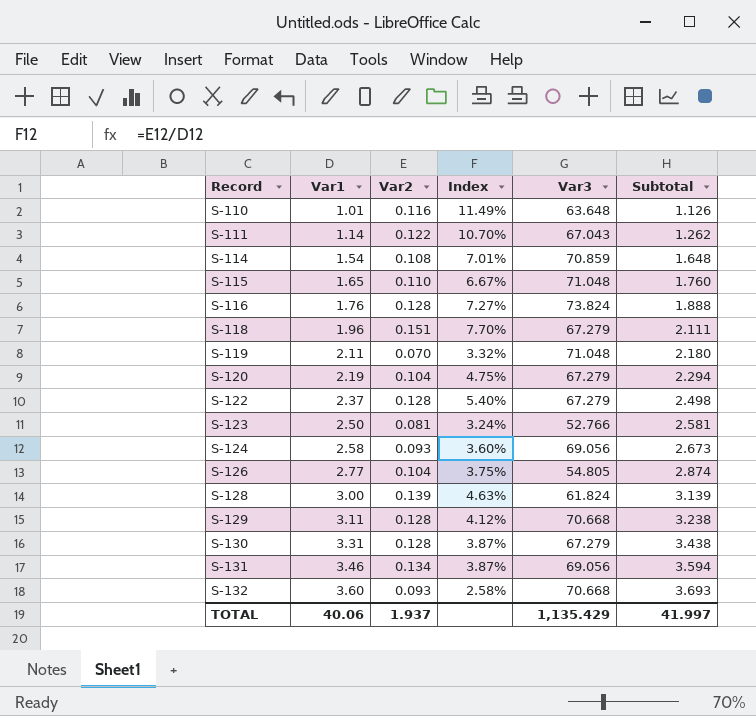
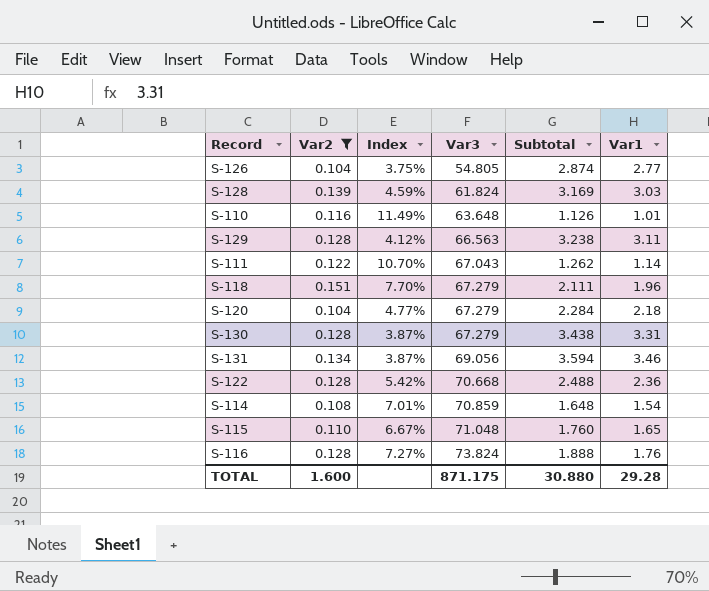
filter: none -> Var2 >= 0.104
row order: Record ascending -> Var3 ascending
column Var1 | position: 2 -> 6
S-128 | Index: 4.63% -> 4.59%
S-128 | Subtotal: 3.139 -> 3.169
S-128 | Var1: 3.00 -> 3.03
S-129 | Var3: 70.668 -> 66.563
S-120 | Index: 4.75% -> 4.77%
S-120 | Subtotal: 2.294 -> 2.284
S-120 | Var1: 2.19 -> 2.18
S-122 | Index: 5.40% -> 5.42%
S-122 | Var3: 67.279 -> 70.668
S-122 | Subtotal: 2.498 -> 2.488
S-122 | Var1: 2.37 -> 2.36
TOTAL | Var2: 1.937 -> 1.600
TOTAL | Var3: 1,135.429 -> 871.175
TOTAL | Subtotal: 41.997 -> 30.880
TOTAL | Var1: 40.06 -> 29.28

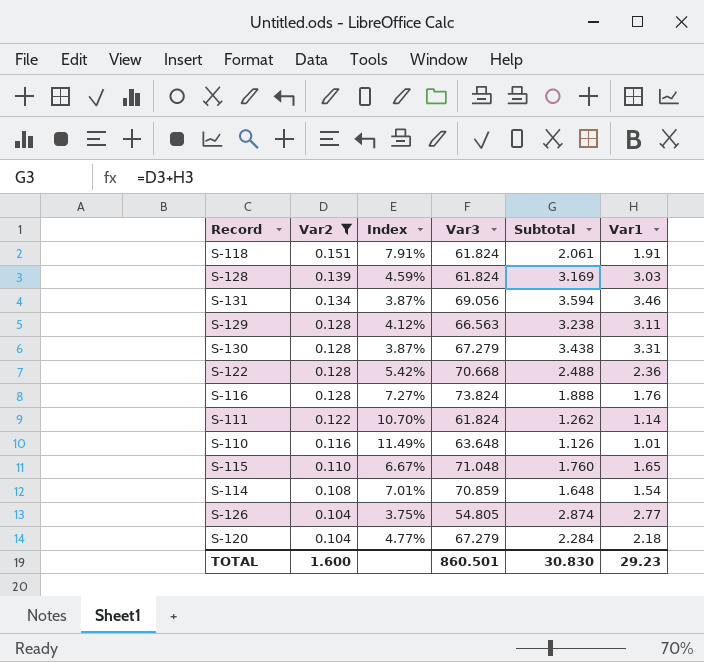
row order: Var3 ascending -> Var2 descending
S-118 | Index: 7.70% -> 7.91%
S-118 | Var3: 67.279 -> 61.824
S-118 | Subtotal: 2.111 -> 2.061
S-118 | Var1: 1.96 -> 1.91
S-111 | Var3: 67.043 -> 61.824
TOTAL | Var3: 871.175 -> 860.501
TOTAL | Subtotal: 30.880 -> 30.830
TOTAL | Var1: 29.28 -> 29.23

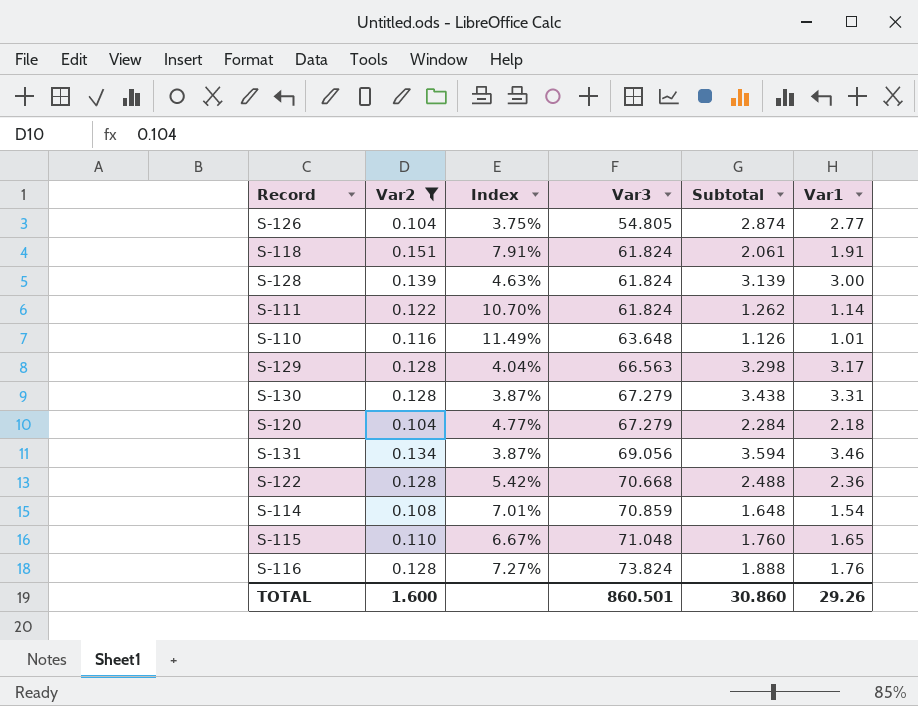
row order: Var2 descending -> Var3 ascending
S-128 | Index: 4.59% -> 4.63%
S-128 | Subtotal: 3.169 -> 3.139
S-128 | Var1: 3.03 -> 3.00
S-129 | Index: 4.12% -> 4.04%
S-129 | Subtotal: 3.238 -> 3.298
S-129 | Var1: 3.11 -> 3.17
TOTAL | Subtotal: 30.830 -> 30.860
TOTAL | Var1: 29.23 -> 29.26

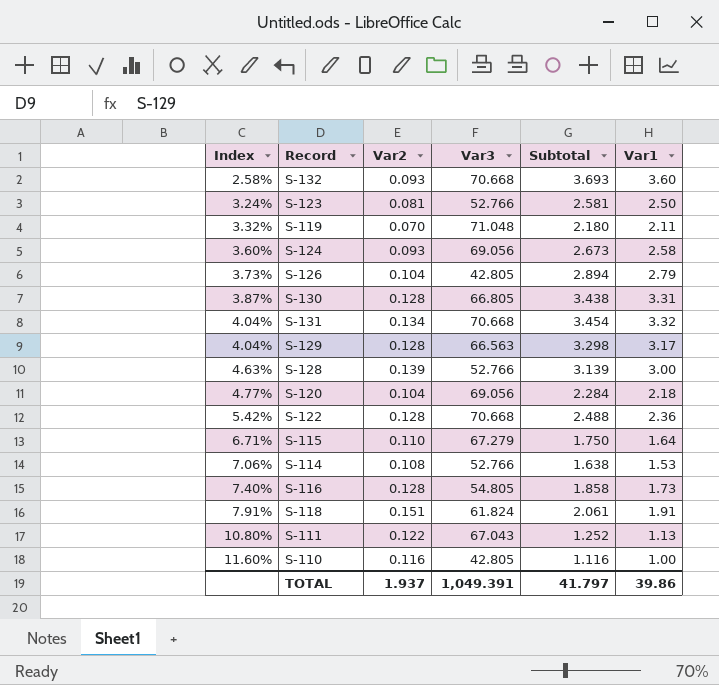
filter: Var2 >= 0.104 -> none
row order: Var3 ascending -> Index ascending
column Index | position: 3 -> 1
S-126 | Index: 3.75% -> 3.73%
S-126 | Var3: 54.805 -> 42.805
S-126 | Subtotal: 2.874 -> 2.894
S-126 | Var1: 2.77 -> 2.79
S-130 | Var3: 67.279 -> 66.805
S-131 | Index: 3.87% -> 4.04%
S-131 | Var3: 69.056 -> 70.668
S-131 | Subtotal: 3.594 -> 3.454
S-131 | Var1: 3.46 -> 3.32
S-128 | Var3: 61.824 -> 52.766
S-120 | Var3: 67.279 -> 69.056
S-115 | Index: 6.67% -> 6.71%
S-115 | Var3: 71.048 -> 67.279
S-115 | Subtotal: 1.760 -> 1.750
S-115 | Var1: 1.65 -> 1.64
S-114 | Index: 7.01% -> 7.06%
S-114 | Var3: 70.859 -> 52.766
S-114 | Subtotal: 1.648 -> 1.638
S-114 | Var1: 1.54 -> 1.53
S-116 | Index: 7.27% -> 7.40%
S-116 | Var3: 73.824 -> 54.805
S-116 | Subtotal: 1.888 -> 1.858
S-116 | Var1: 1.76 -> 1.73
S-111 | Index: 10.70% -> 10.80%
S-111 | Var3: 61.824 -> 67.043
S-111 | Subtotal: 1.262 -> 1.252
S-111 | Var1: 1.14 -> 1.13
S-110 | Index: 11.49% -> 11.60%
S-110 | Var3: 63.648 -> 42.805
S-110 | Subtotal: 1.126 -> 1.116
S-110 | Var1: 1.01 -> 1.00
TOTAL | Var2: 1.600 -> 1.937
TOTAL | Var3: 860.501 -> 1,049.391
TOTAL | Subtotal: 30.860 -> 41.797
TOTAL | Var1: 29.26 -> 39.86

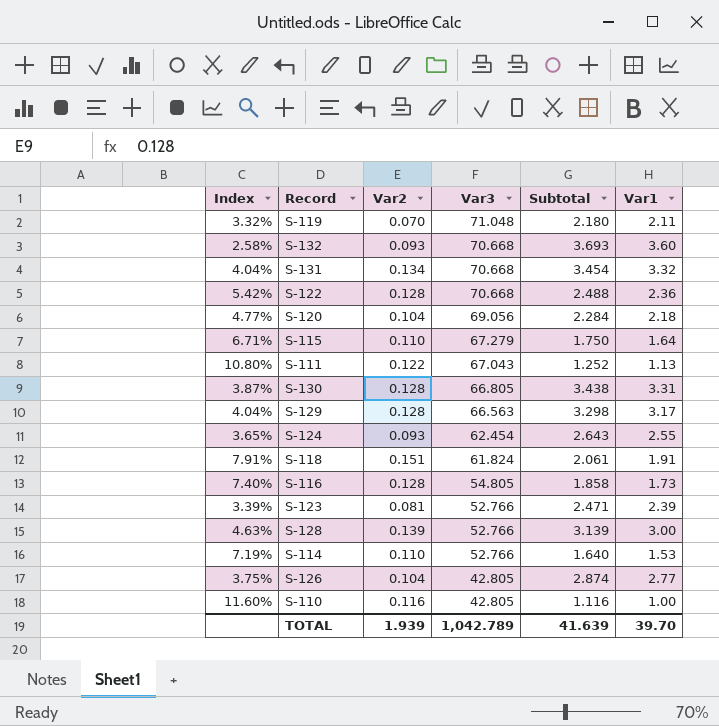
row order: Index ascending -> Var3 descending
S-124 | Index: 3.60% -> 3.65%
S-124 | Var3: 69.056 -> 62.454
S-124 | Subtotal: 2.673 -> 2.643
S-124 | Var1: 2.58 -> 2.55
S-123 | Index: 3.24% -> 3.39%
S-123 | Subtotal: 2.581 -> 2.471
S-123 | Var1: 2.50 -> 2.39
S-114 | Index: 7.06% -> 7.19%
S-114 | Var2: 0.108 -> 0.110
S-114 | Subtotal: 1.638 -> 1.640
S-126 | Index: 3.73% -> 3.75%
S-126 | Subtotal: 2.894 -> 2.874
S-126 | Var1: 2.79 -> 2.77
TOTAL | Var2: 1.937 -> 1.939
TOTAL | Var3: 1,049.391 -> 1,042.789
TOTAL | Subtotal: 41.797 -> 41.639
TOTAL | Var1: 39.86 -> 39.70

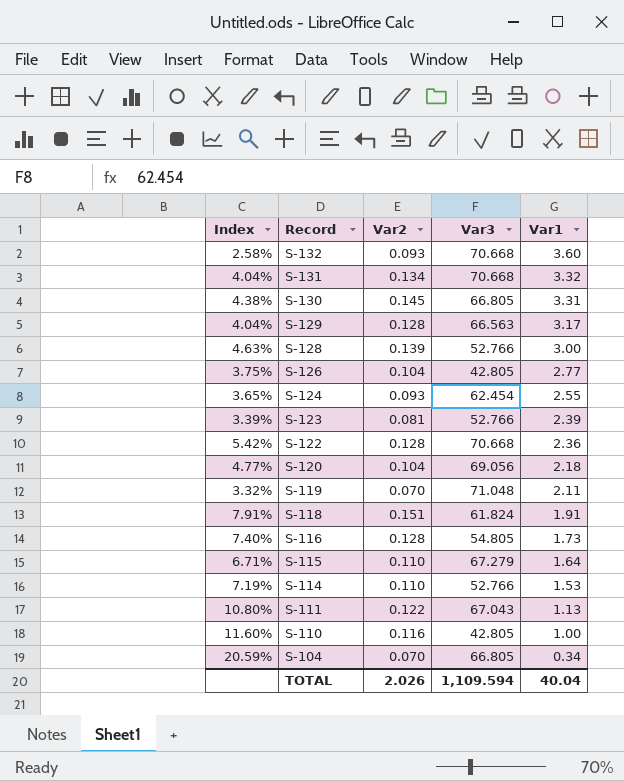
row order: Var3 descending -> Record descending
column Subtotal | formula: [Var2] + [Var1] -> none
S-130 | Index: 3.87% -> 4.38%
S-130 | Var2: 0.128 -> 0.145
row S-104: none -> 20.59% | 0.070 | 66.805 | 0.34
TOTAL | Var2: 1.939 -> 2.026
TOTAL | Var3: 1,042.789 -> 1,109.594
TOTAL | Var1: 39.70 -> 40.04

